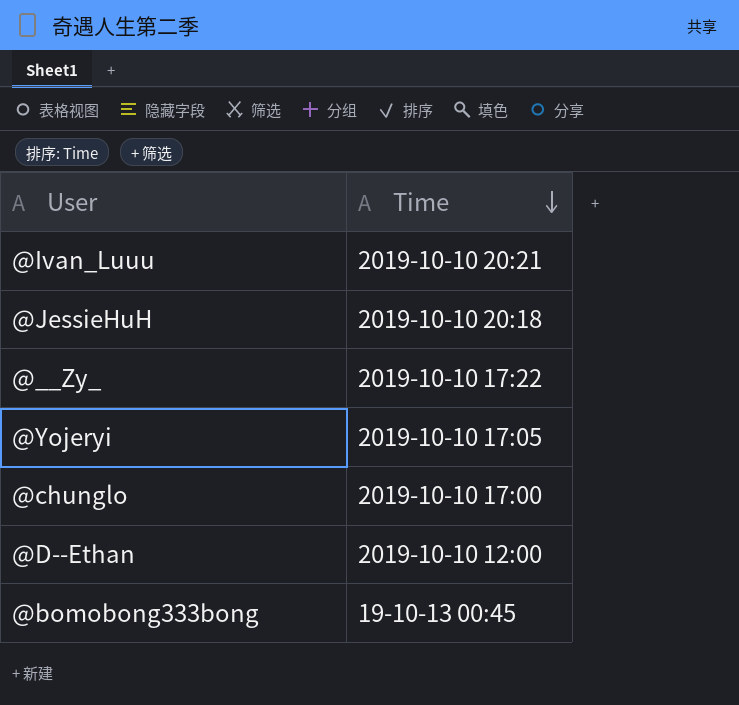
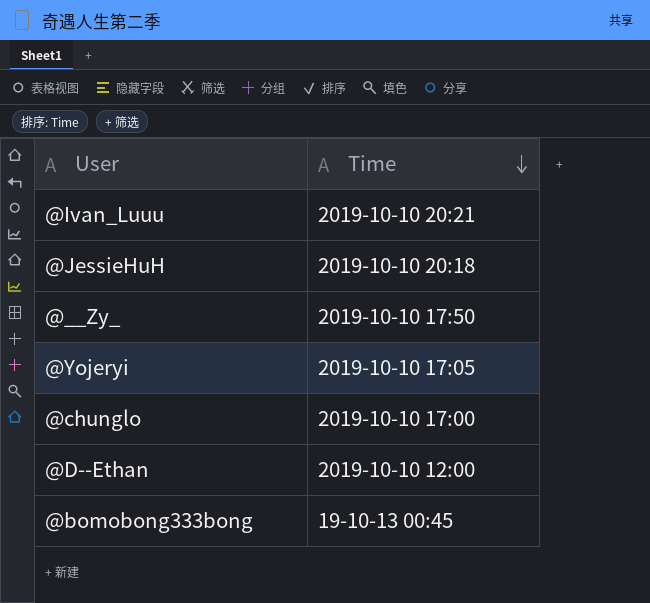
@__Zy_ | Time: 2019-10-10 17:22 -> 2019-10-10 17:50

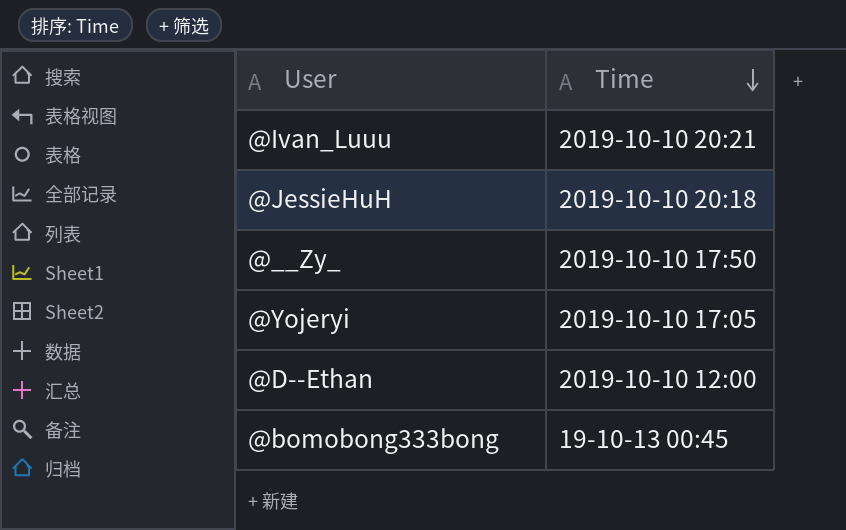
row @chunglo: 2019-10-10 17:00 -> none

